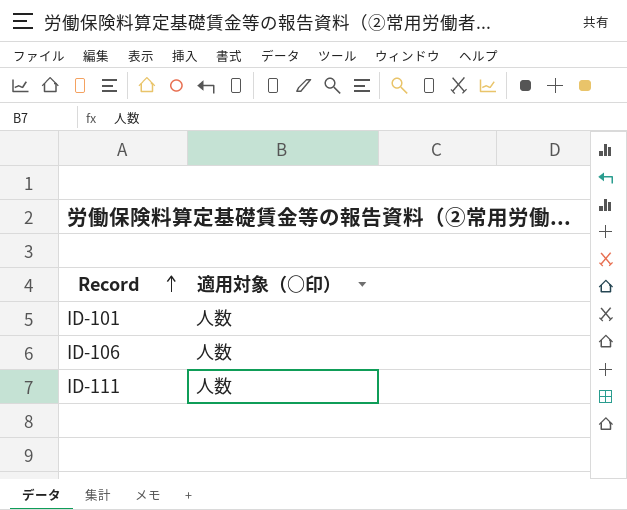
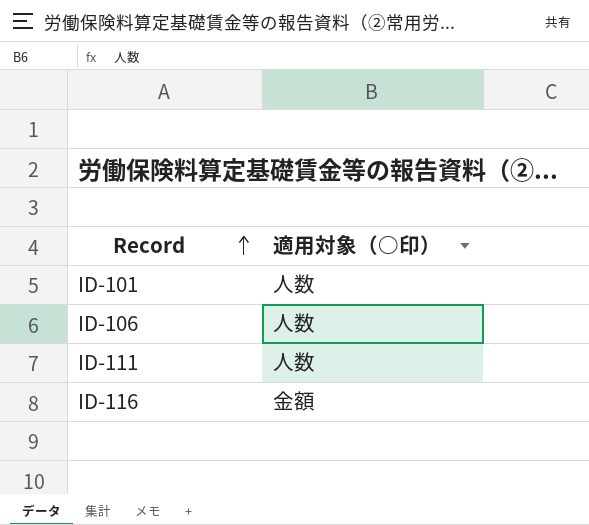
row ID-116: none -> 金額

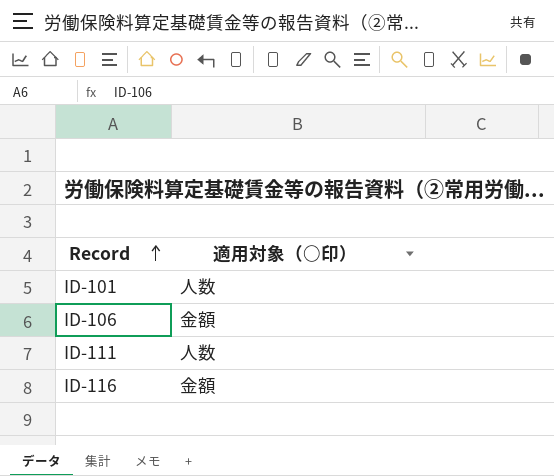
ID-106 | 適用対象（○印）: 人数 -> 金額

